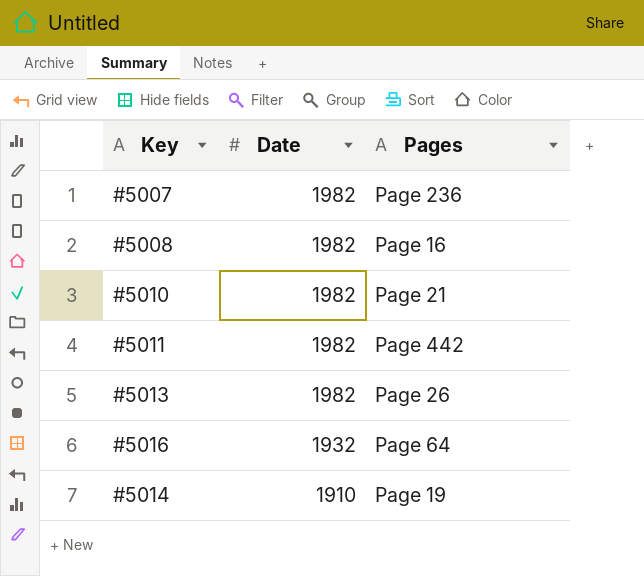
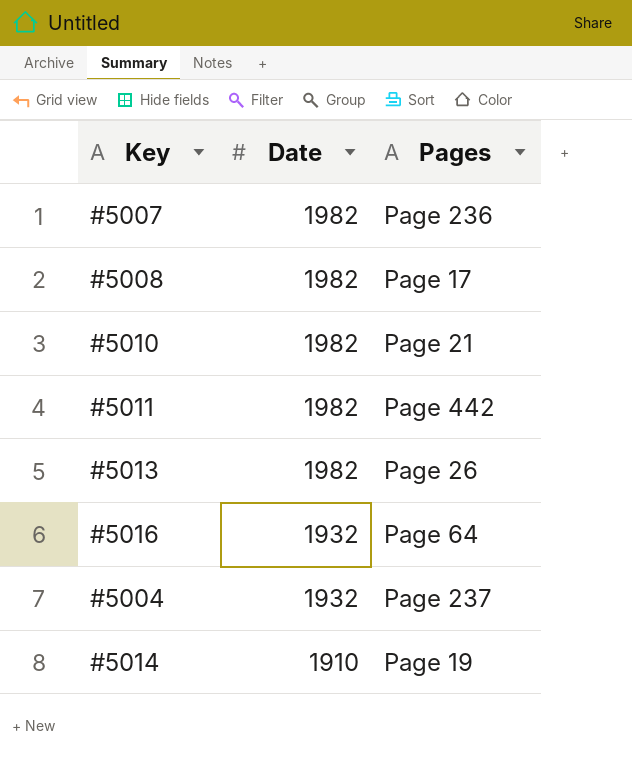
#5008 | Pages: Page 16 -> Page 17
row #5004: none -> 1932 | Page 237

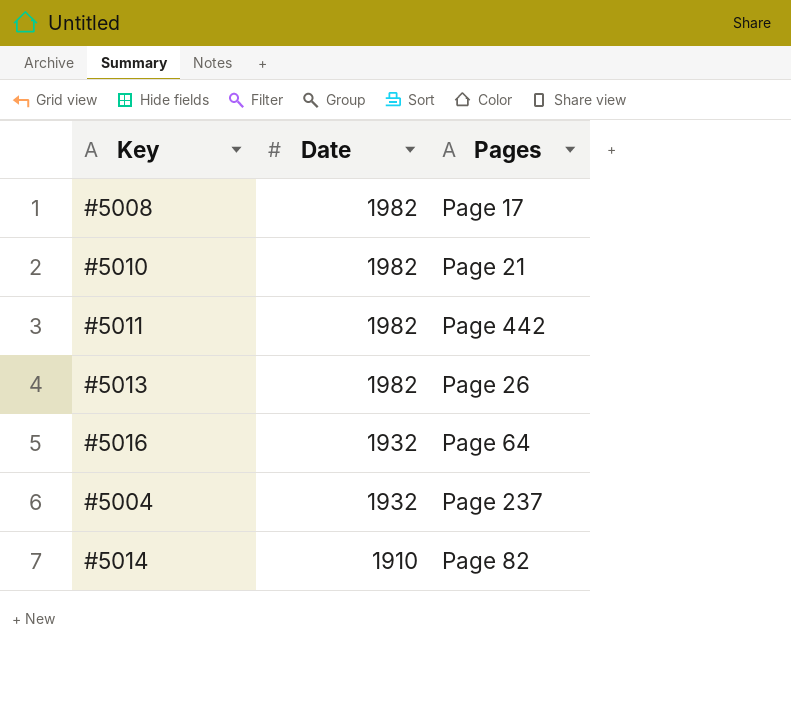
row #5007: 1982 | Page 236 -> none
#5014 | Pages: Page 19 -> Page 82

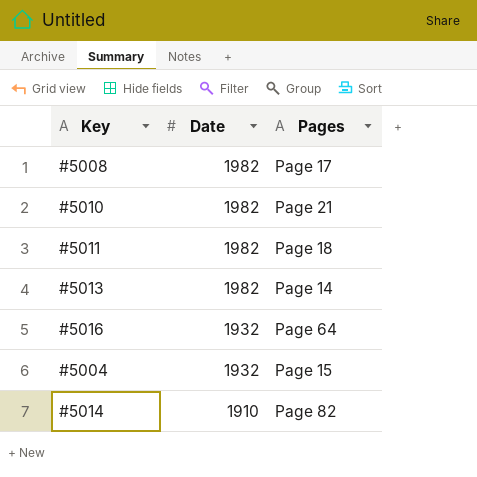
#5011 | Pages: Page 442 -> Page 18
#5013 | Pages: Page 26 -> Page 14
#5004 | Pages: Page 237 -> Page 15

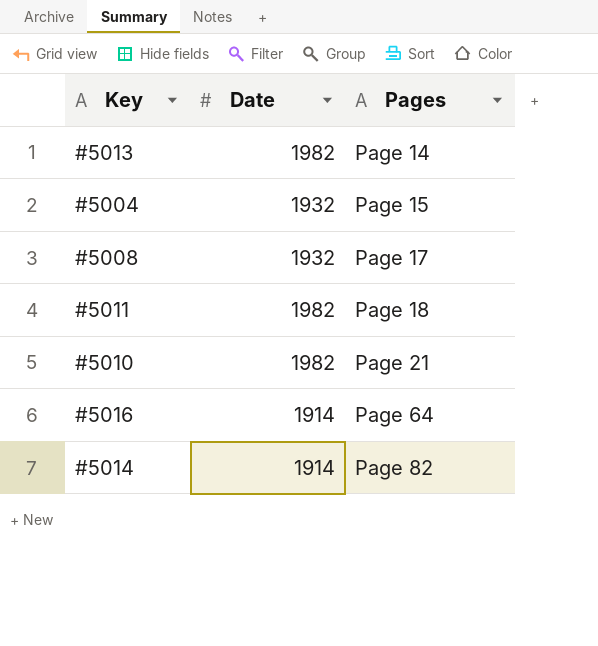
row order: Date descending -> Pages ascending
#5008 | Date: 1982 -> 1932
#5016 | Date: 1932 -> 1914
#5014 | Date: 1910 -> 1914

